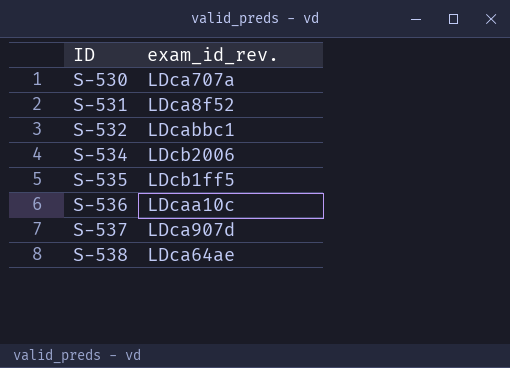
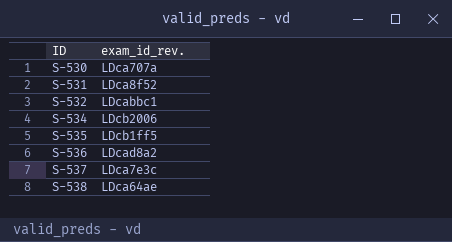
S-536 | exam_id_rev.: LDcaa10c -> LDcad8a2
S-537 | exam_id_rev.: LDca907d -> LDca7e3c

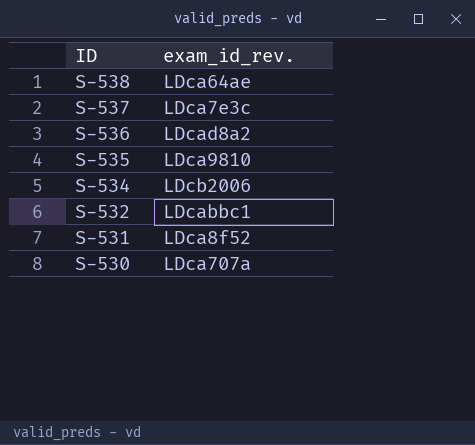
row order: ID ascending -> ID descending
S-535 | exam_id_rev.: LDcb1ff5 -> LDca9810

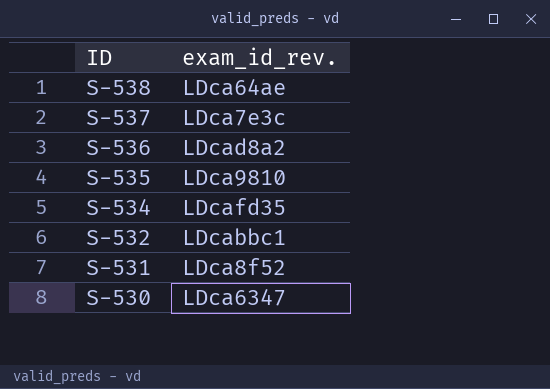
S-534 | exam_id_rev.: LDcb2006 -> LDcafd35
S-530 | exam_id_rev.: LDca707a -> LDca6347

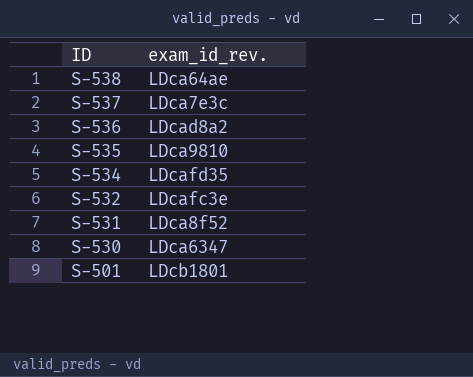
S-532 | exam_id_rev.: LDcabbc1 -> LDcafc3e
row S-501: none -> LDcb1801

